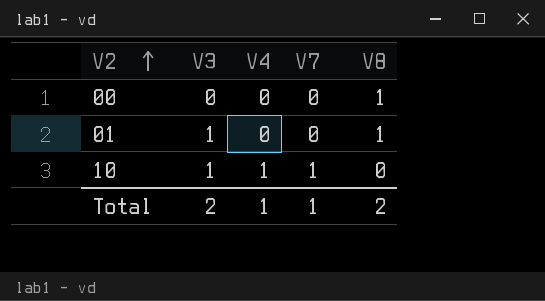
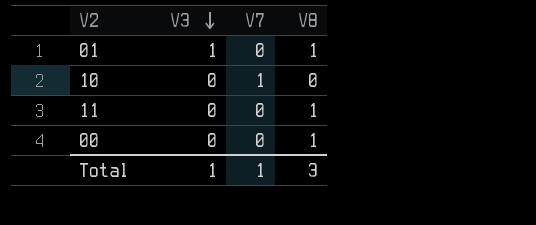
row order: V2 ascending -> V3 descending
column V4 | position: 3 -> none
10 | V3: 1 -> 0
row 11: none -> 0 | 0 | 1
Total | V3: 2 -> 1
Total | V8: 2 -> 3

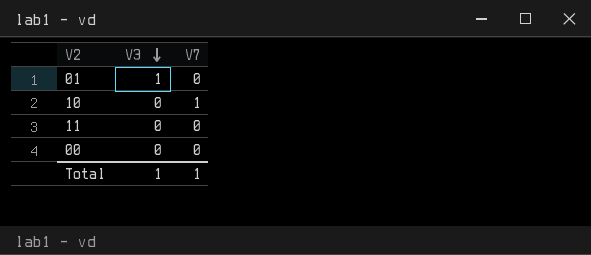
column V8 | position: 4 -> none

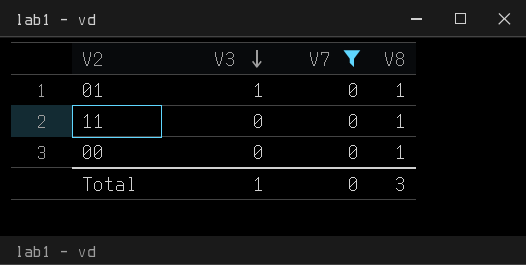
filter: none -> V7 = 0
column V8 | position: none -> 4
Total | V7: 1 -> 0

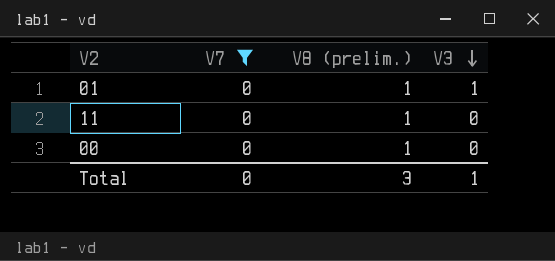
column name: V8 -> V8 (prelim.)
column V3 | position: 2 -> 4

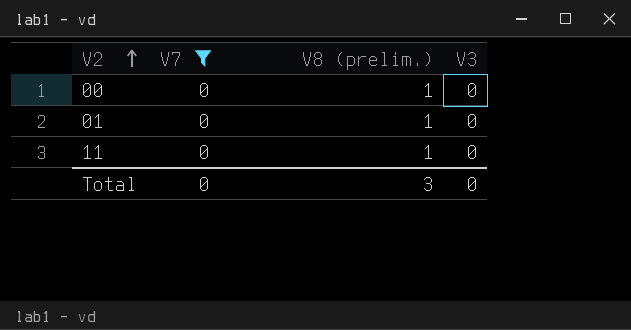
row order: V3 descending -> V2 ascending
01 | V3: 1 -> 0
Total | V3: 1 -> 0

